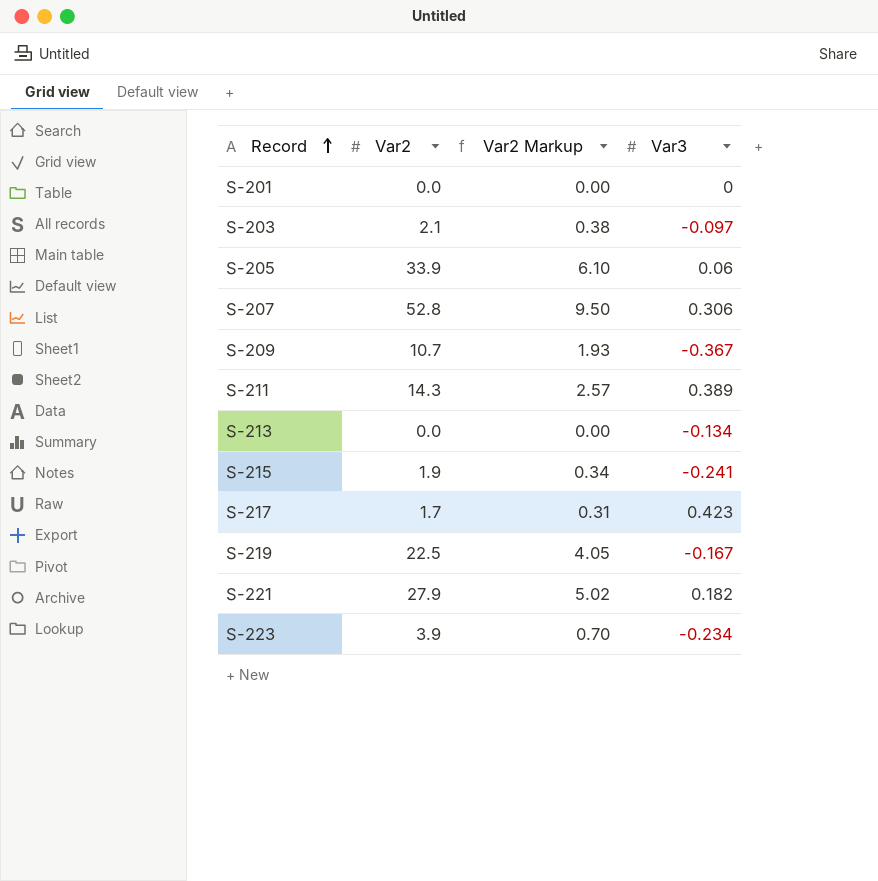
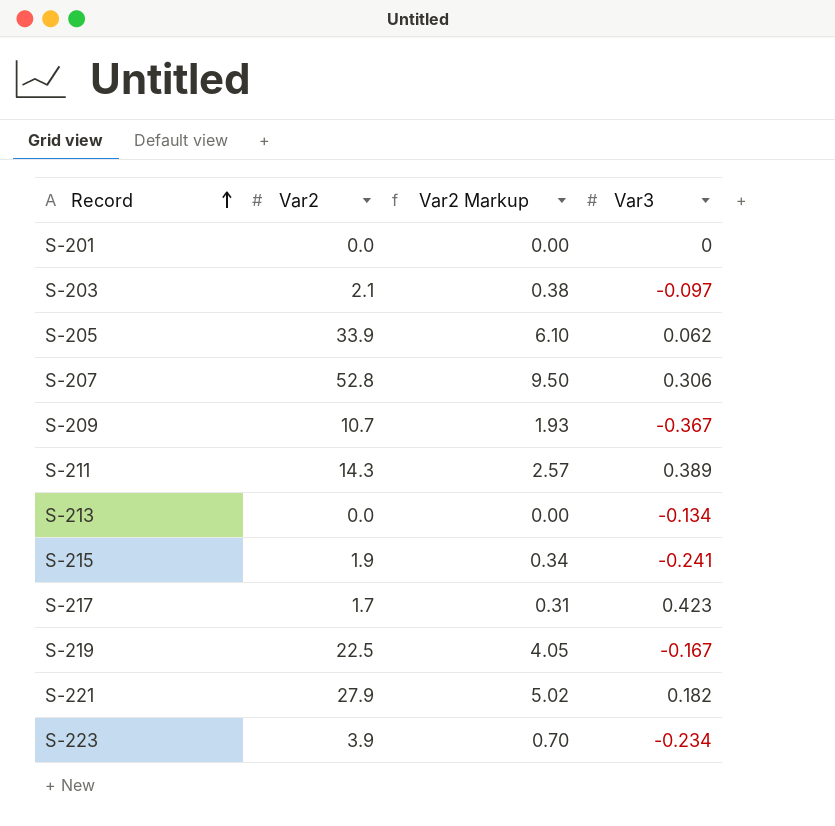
S-205 | Var3: 0.06 -> 0.062

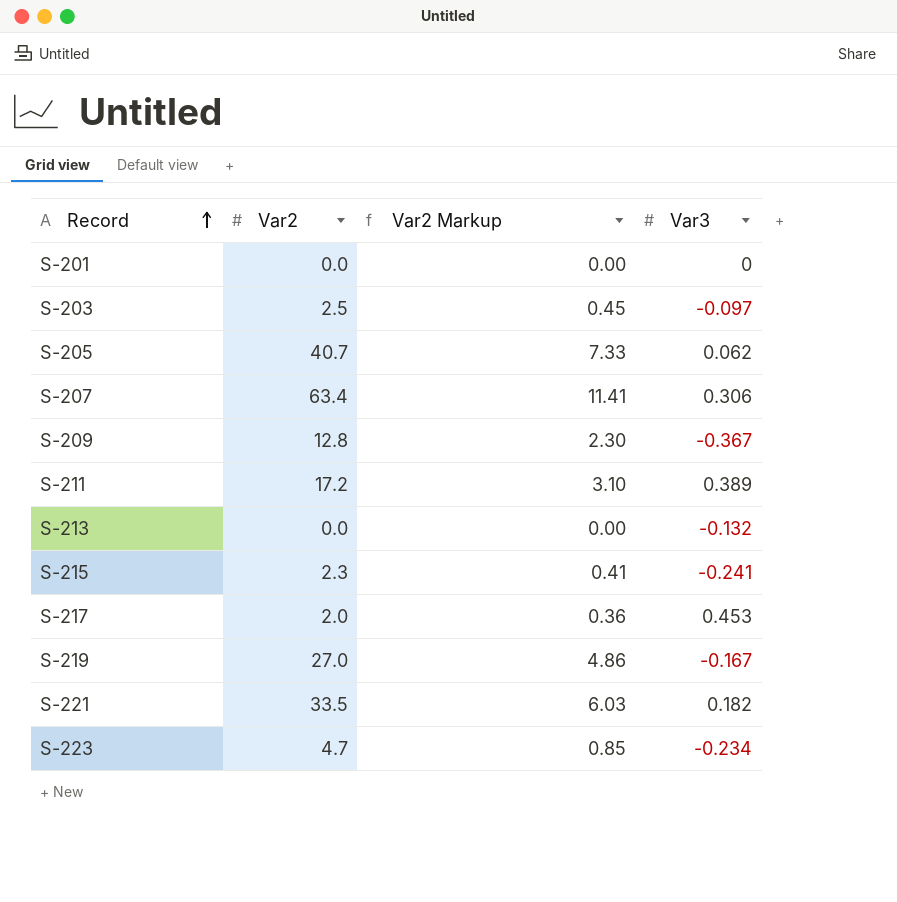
S-203 | Var2: 2.1 -> 2.5
S-203 | Var2 Markup: 0.38 -> 0.45
S-205 | Var2: 33.9 -> 40.7
S-205 | Var2 Markup: 6.10 -> 7.33
S-207 | Var2: 52.8 -> 63.4
S-207 | Var2 Markup: 9.50 -> 11.41
S-209 | Var2: 10.7 -> 12.8
S-209 | Var2 Markup: 1.93 -> 2.30
S-211 | Var2: 14.3 -> 17.2
S-211 | Var2 Markup: 2.57 -> 3.10
S-213 | Var3: -0.134 -> -0.132
S-215 | Var2: 1.9 -> 2.3
S-215 | Var2 Markup: 0.34 -> 0.41
S-217 | Var2: 1.7 -> 2.0
S-217 | Var2 Markup: 0.31 -> 0.36
S-217 | Var3: 0.423 -> 0.453
S-219 | Var2: 22.5 -> 27.0
S-219 | Var2 Markup: 4.05 -> 4.86
S-221 | Var2: 27.9 -> 33.5
S-221 | Var2 Markup: 5.02 -> 6.03
S-223 | Var2: 3.9 -> 4.7
S-223 | Var2 Markup: 0.70 -> 0.85

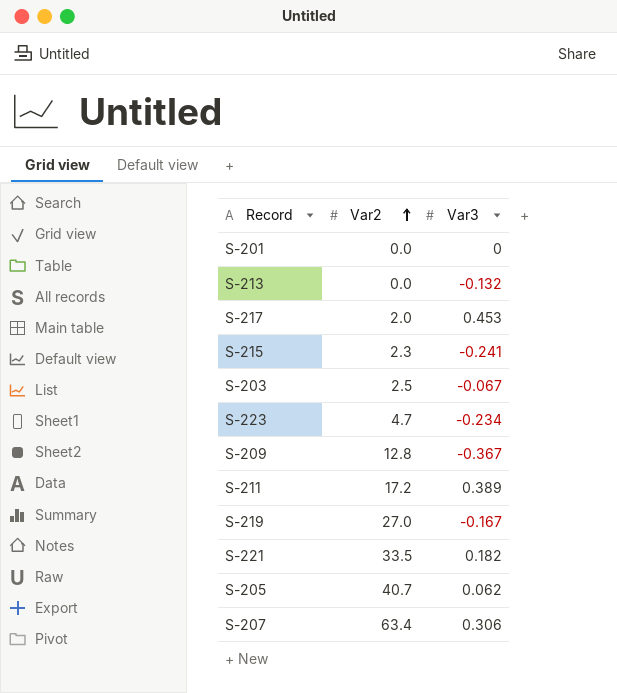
row order: Record ascending -> Var2 ascending
column Var2 Markup | formula: [Var2] * 0.18 -> none
S-203 | Var3: -0.097 -> -0.067

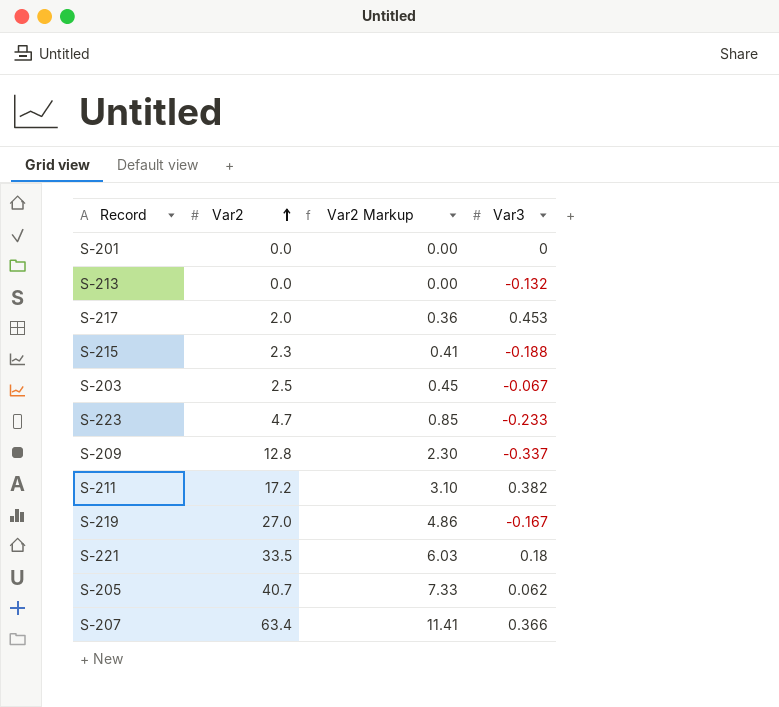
column Var2 Markup | formula: none -> [Var2] * 0.18
S-215 | Var3: -0.241 -> -0.188
S-223 | Var3: -0.234 -> -0.233
S-209 | Var3: -0.367 -> -0.337
S-211 | Var3: 0.389 -> 0.382
S-221 | Var3: 0.182 -> 0.18
S-207 | Var3: 0.306 -> 0.366

